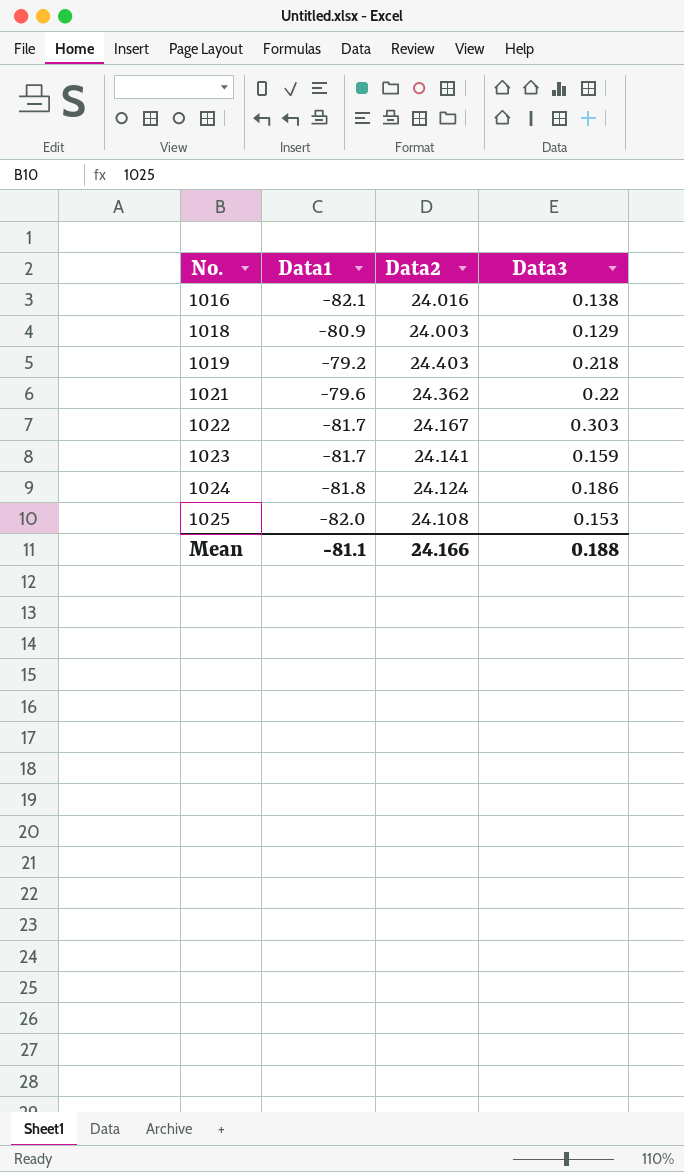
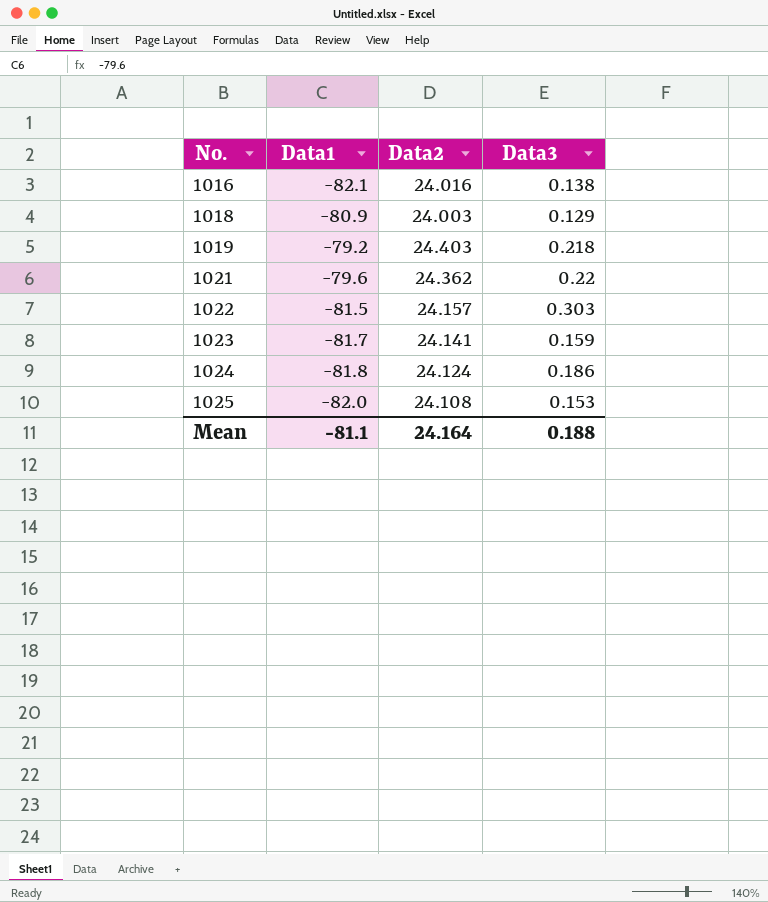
1022 | Data1: -81.7 -> -81.5
1022 | Data2: 24.167 -> 24.157
Mean | Data2: 24.166 -> 24.164

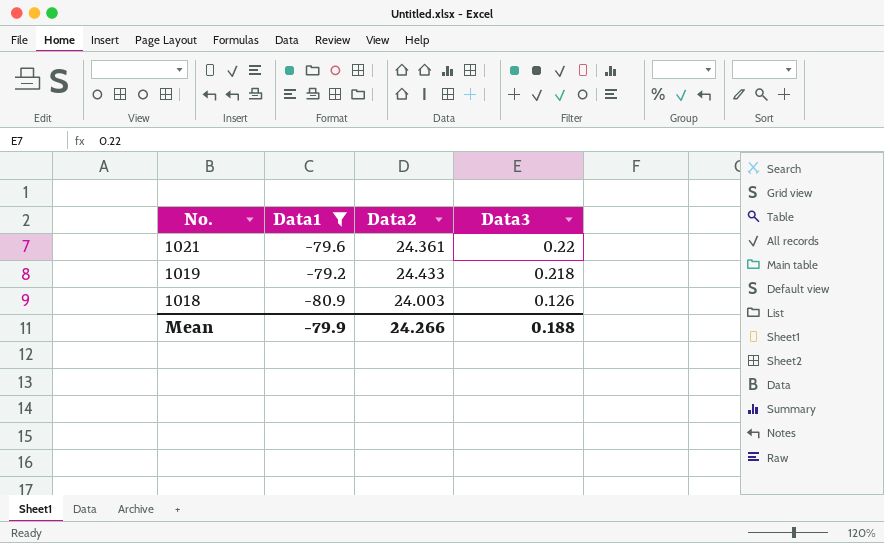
filter: none -> Data1 >= -80.9
row order: No. ascending -> No. descending
1021 | Data2: 24.362 -> 24.361
1019 | Data2: 24.403 -> 24.433
1018 | Data3: 0.129 -> 0.126
Mean | Data1: -81.1 -> -79.9
Mean | Data2: 24.164 -> 24.266

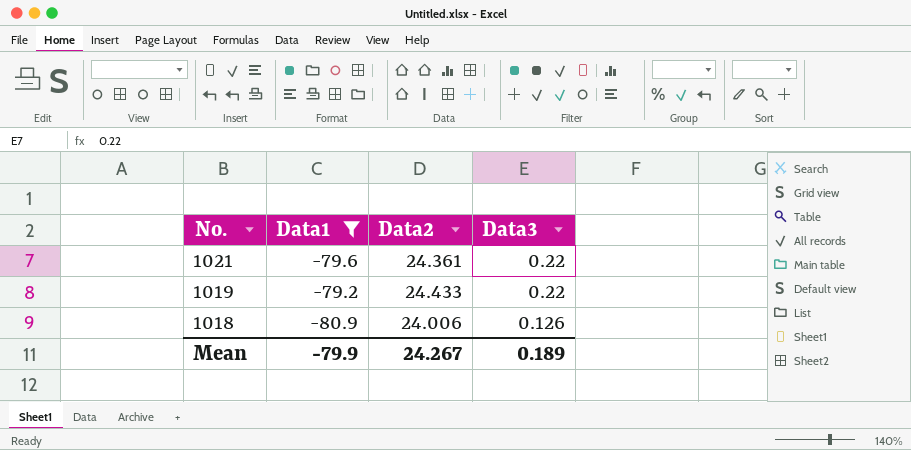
1019 | Data3: 0.218 -> 0.22
1018 | Data2: 24.003 -> 24.006
Mean | Data2: 24.266 -> 24.267
Mean | Data3: 0.188 -> 0.189

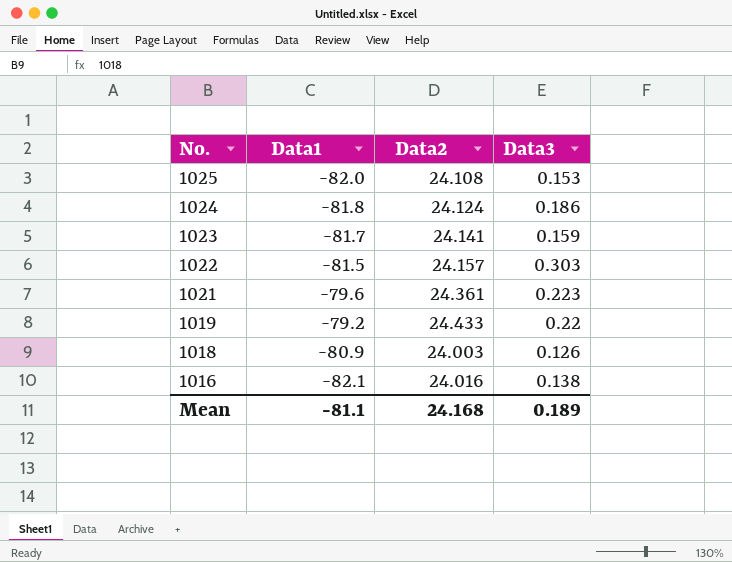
filter: Data1 >= -80.9 -> none
1021 | Data3: 0.22 -> 0.223
1018 | Data2: 24.006 -> 24.003
Mean | Data1: -79.9 -> -81.1
Mean | Data2: 24.267 -> 24.168

